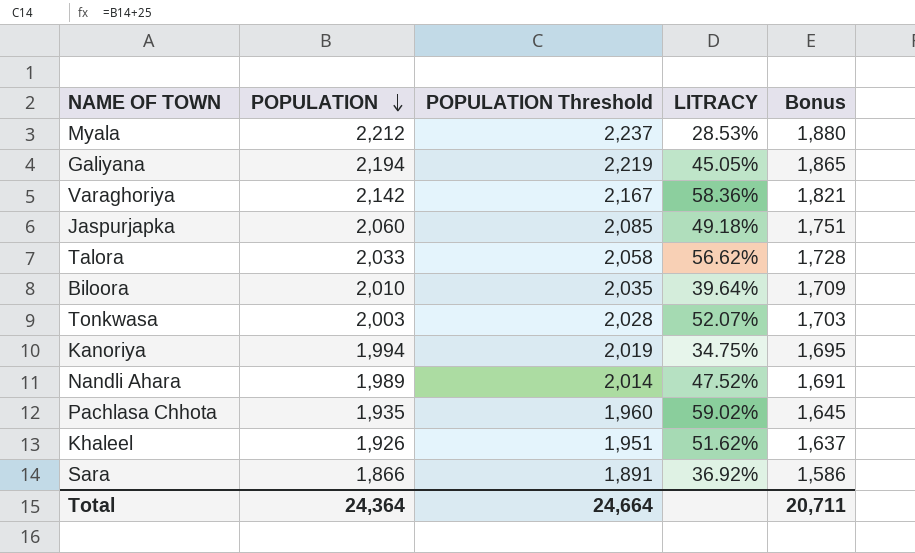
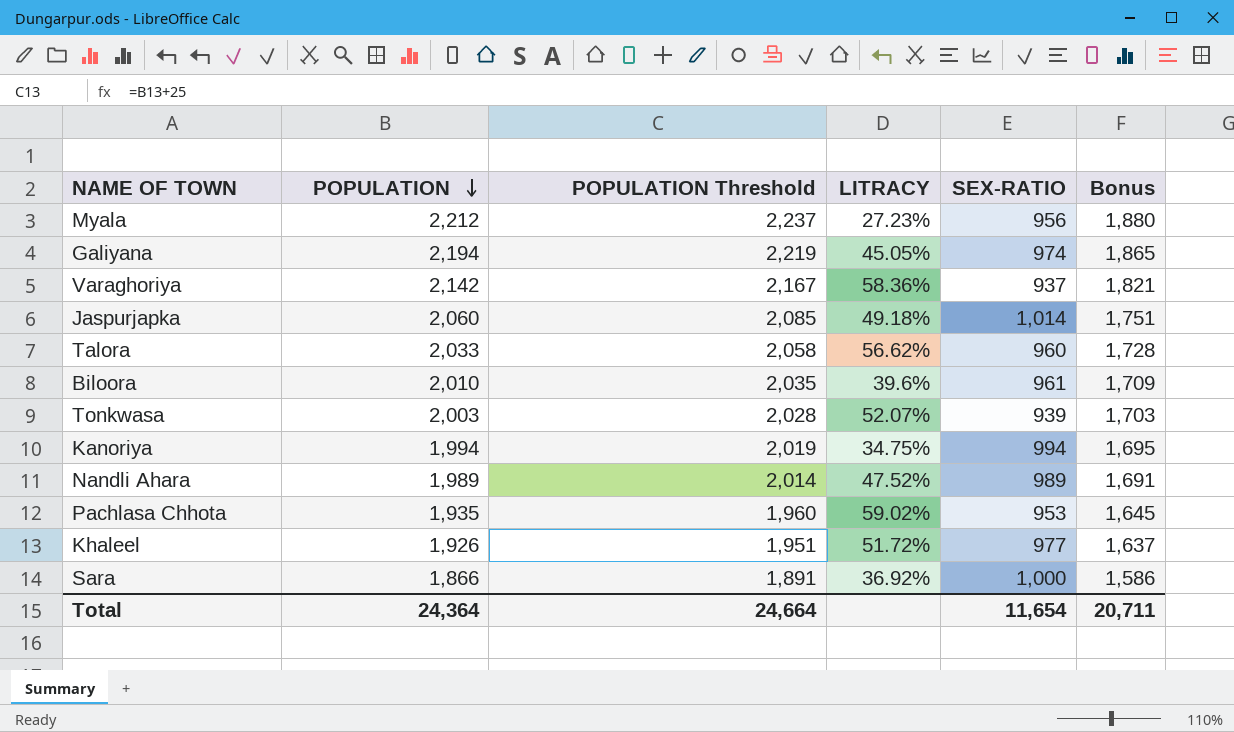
column SEX-RATIO | position: none -> 5
Myala | LITRACY: 28.53% -> 27.23%
Biloora | LITRACY: 39.64% -> 39.6%
Khaleel | LITRACY: 51.62% -> 51.72%

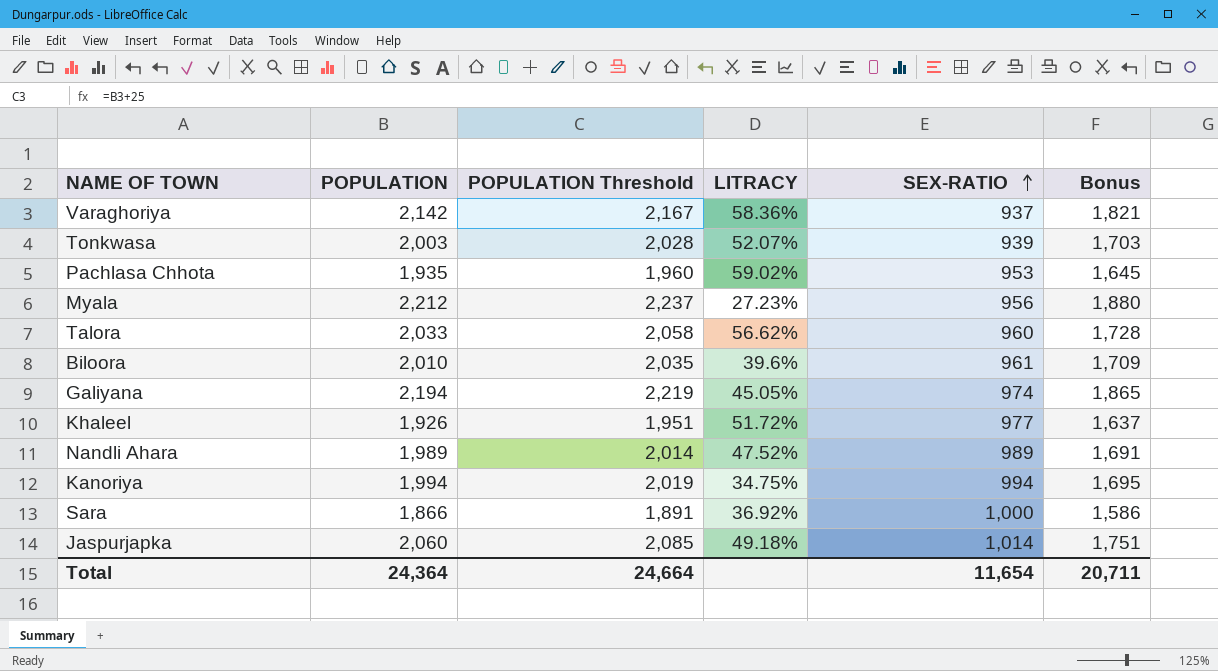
row order: POPULATION descending -> SEX-RATIO ascending

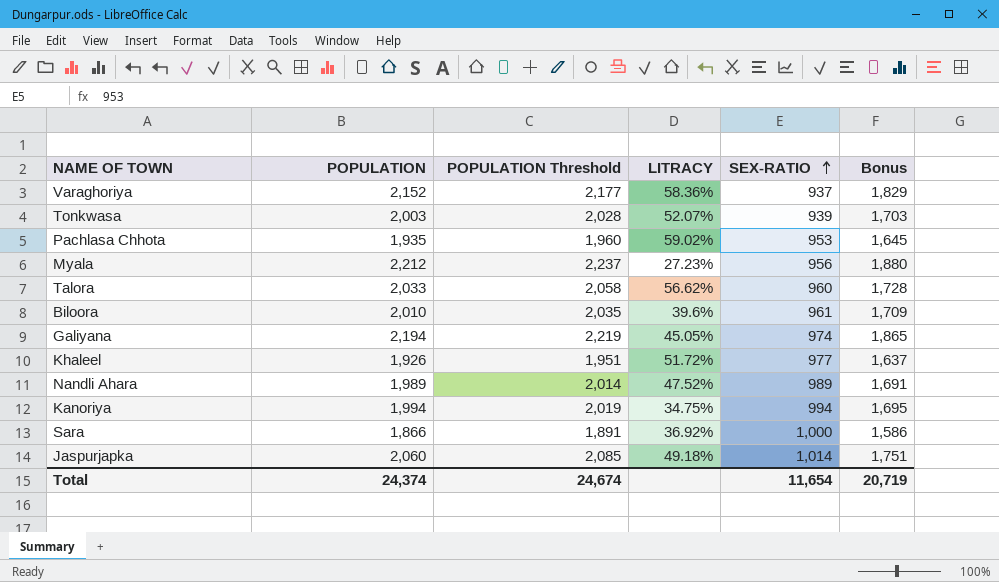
Varaghoriya | POPULATION: 2,142 -> 2,152
Varaghoriya | POPULATION Threshold: 2,167 -> 2,177
Varaghoriya | Bonus: 1,821 -> 1,829
Total | POPULATION: 24,364 -> 24,374
Total | POPULATION Threshold: 24,664 -> 24,674
Total | Bonus: 20,711 -> 20,719

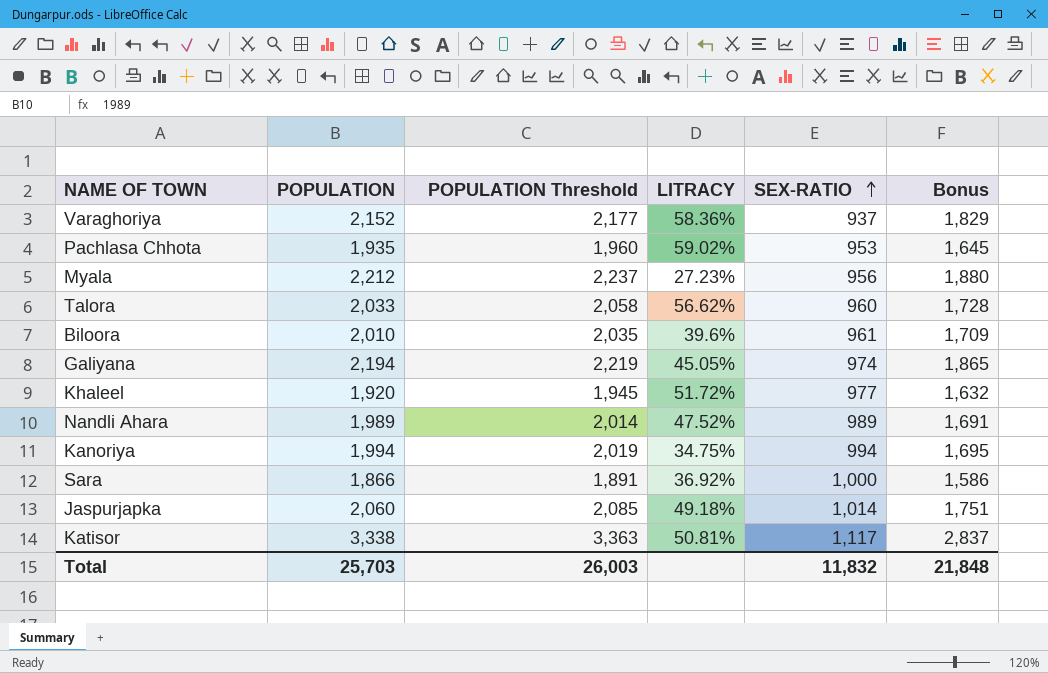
row Tonkwasa: 2,003 | 2,028 | 52.07% | 939 | 1,703 -> none
Khaleel | POPULATION: 1,926 -> 1,920
Khaleel | POPULATION Threshold: 1,951 -> 1,945
Khaleel | Bonus: 1,637 -> 1,632
row Katisor: none -> 3,338 | 3,363 | 50.81% | 1,117 | 2,837
Total | POPULATION: 24,374 -> 25,703
Total | POPULATION Threshold: 24,674 -> 26,003
Total | SEX-RATIO: 11,654 -> 11,832
Total | Bonus: 20,719 -> 21,848

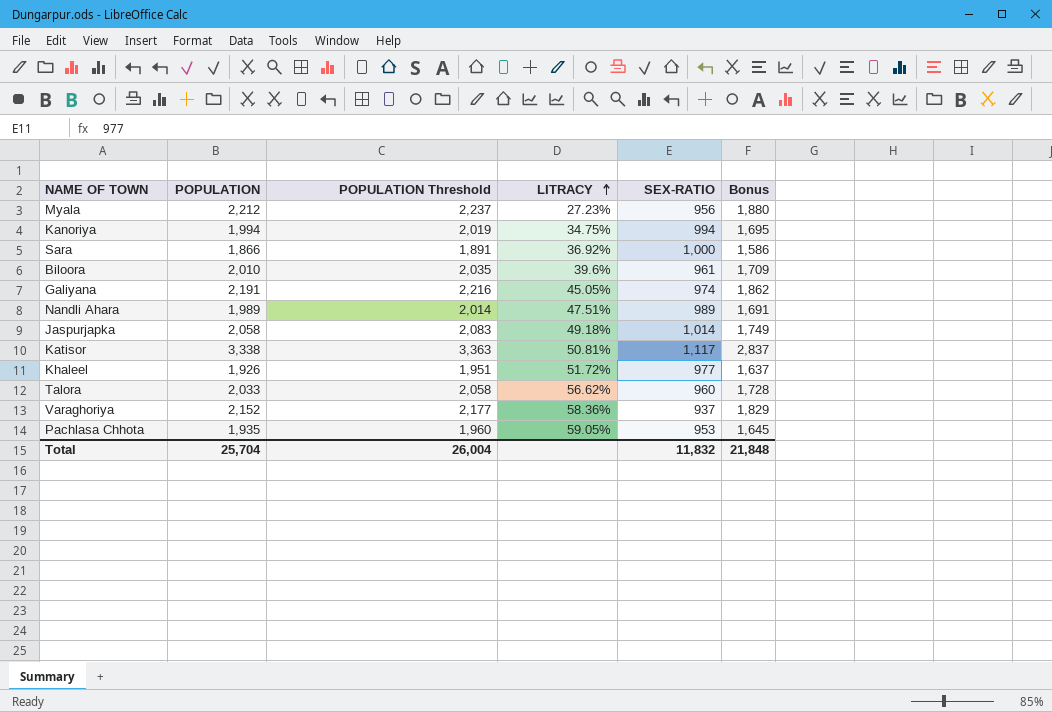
row order: SEX-RATIO ascending -> LITRACY ascending
Galiyana | POPULATION: 2,194 -> 2,191
Galiyana | POPULATION Threshold: 2,219 -> 2,216
Galiyana | Bonus: 1,865 -> 1,862
Nandli Ahara | LITRACY: 47.52% -> 47.51%
Jaspurjapka | POPULATION: 2,060 -> 2,058
Jaspurjapka | POPULATION Threshold: 2,085 -> 2,083
Jaspurjapka | Bonus: 1,751 -> 1,749
Khaleel | POPULATION: 1,920 -> 1,926
Khaleel | POPULATION Threshold: 1,945 -> 1,951
Khaleel | Bonus: 1,632 -> 1,637
Pachlasa Chhota | LITRACY: 59.02% -> 59.05%
Total | POPULATION: 25,703 -> 25,704
Total | POPULATION Threshold: 26,003 -> 26,004

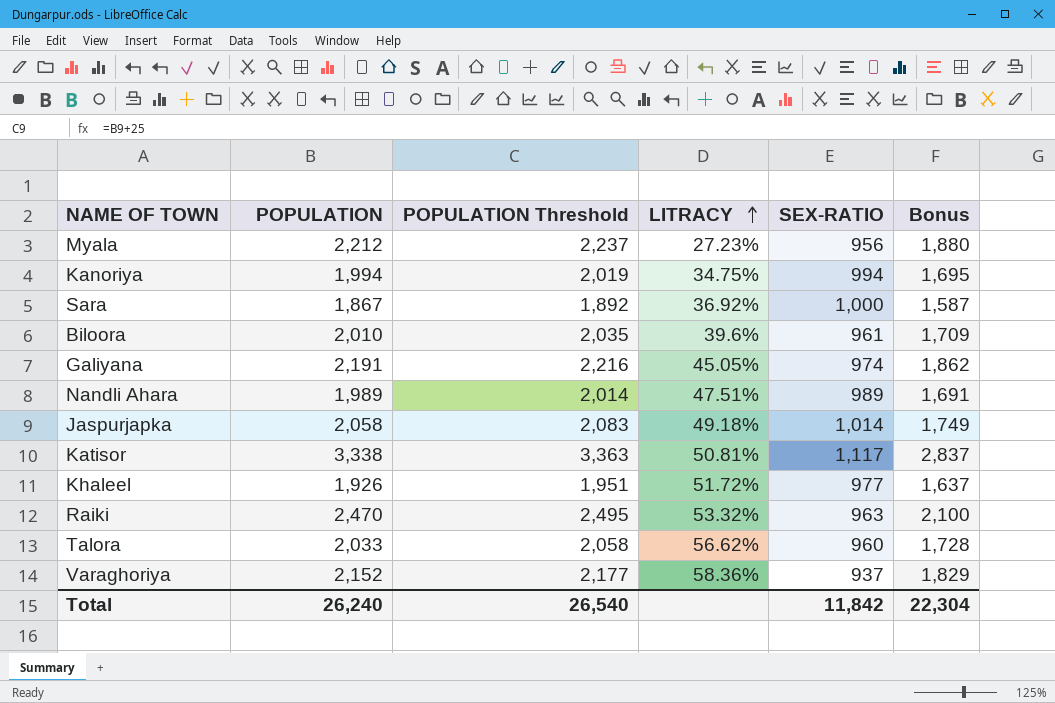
row Pachlasa Chhota: 1,935 | 1,960 | 59.05% | 953 | 1,645 -> none
Sara | POPULATION: 1,866 -> 1,867
Sara | POPULATION Threshold: 1,891 -> 1,892
Sara | Bonus: 1,586 -> 1,587
row Raiki: none -> 2,470 | 2,495 | 53.32% | 963 | 2,100
Total | POPULATION: 25,704 -> 26,240
Total | POPULATION Threshold: 26,004 -> 26,540
Total | SEX-RATIO: 11,832 -> 11,842
Total | Bonus: 21,848 -> 22,304

